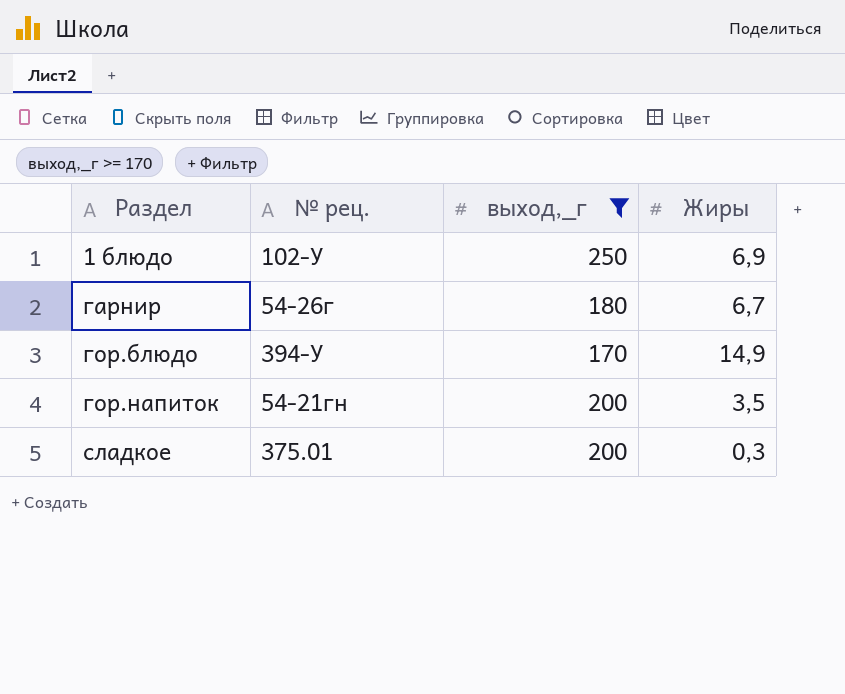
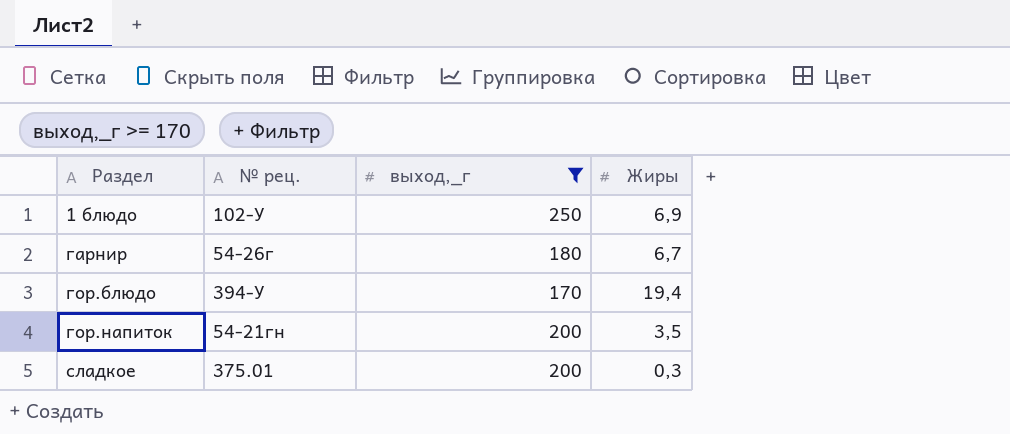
гор.блюдо | Жиры: 14,9 -> 19,4

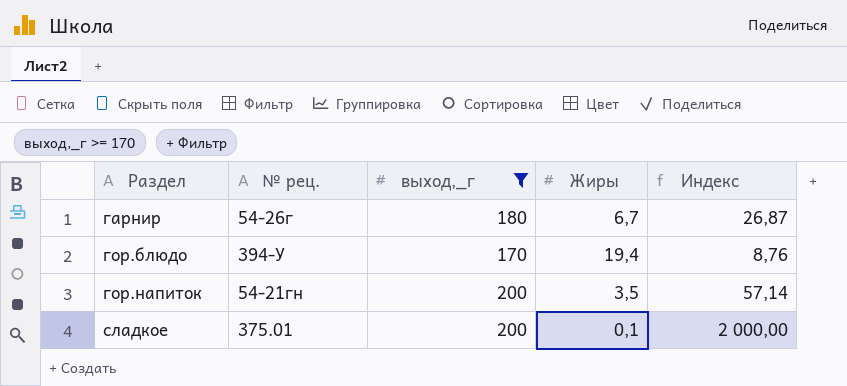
column Индекс | formula: none -> [выход,_г] / [Жиры]
row 1 блюдо: 102-У | 250 | 6,9 -> none
сладкое | Жиры: 0,3 -> 0,1

